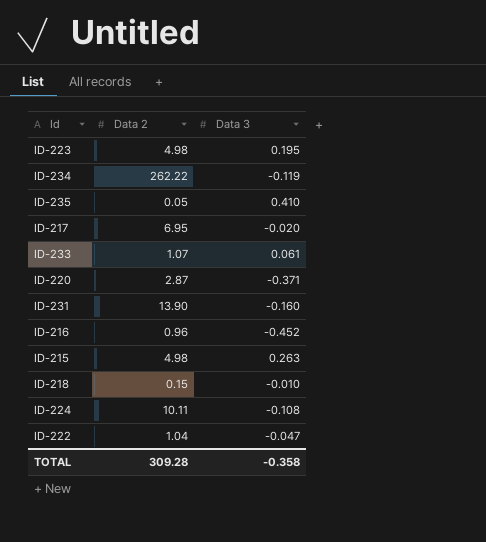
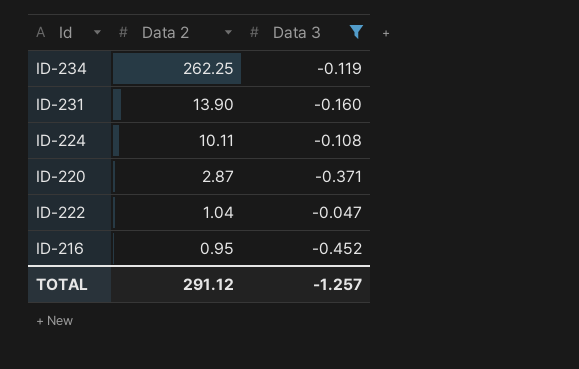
filter: none -> Data 3 <= -0.047
row order: none -> Data 2 descending
ID-234 | Data 2: 262.22 -> 262.25
ID-216 | Data 2: 0.96 -> 0.95
TOTAL | Data 2: 309.28 -> 291.12
TOTAL | Data 3: -0.358 -> -1.257

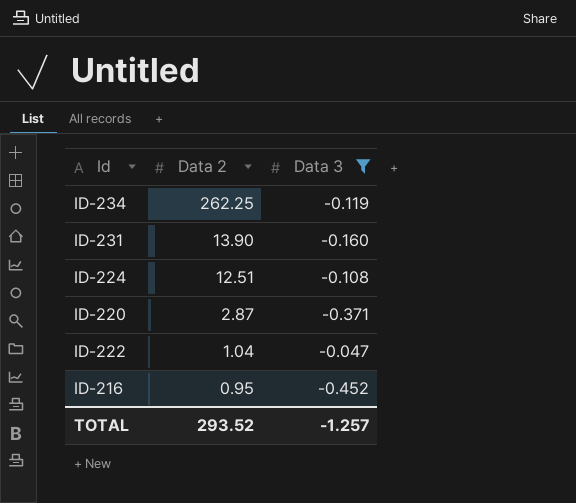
ID-224 | Data 2: 10.11 -> 12.51
TOTAL | Data 2: 291.12 -> 293.52

